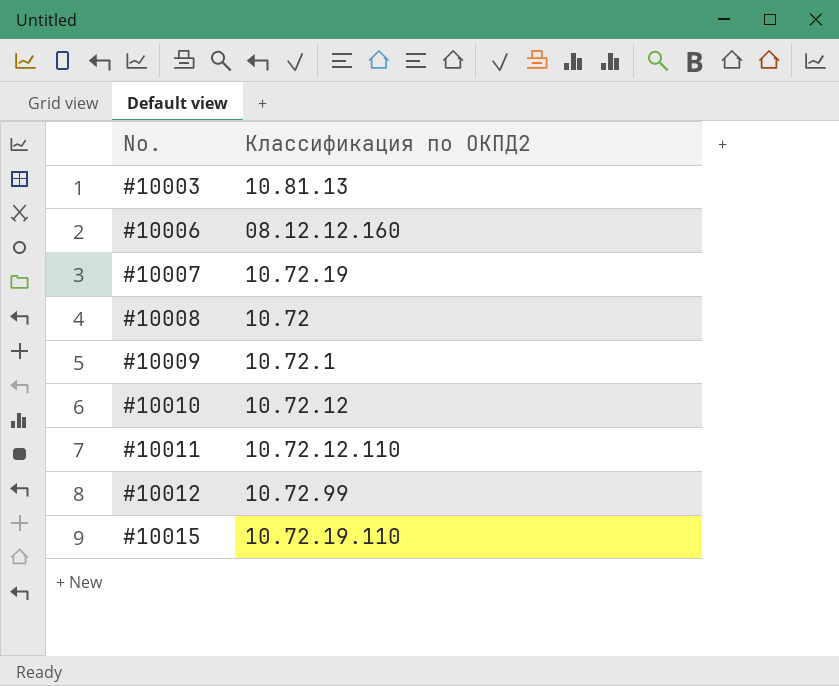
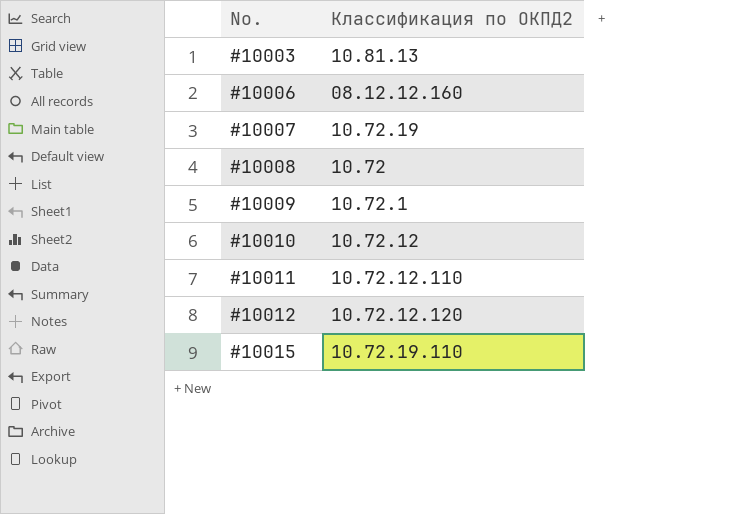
#10012 | Классификация по ОКПД2: 10.72.99 -> 10.72.12.120

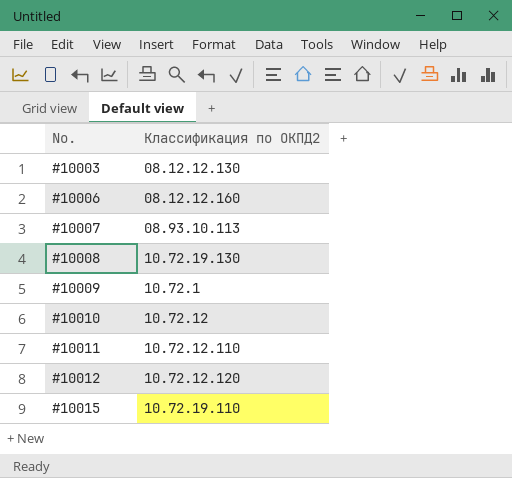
#10003 | Классификация по ОКПД2: 10.81.13 -> 08.12.12.130
#10007 | Классификация по ОКПД2: 10.72.19 -> 08.93.10.113
#10008 | Классификация по ОКПД2: 10.72 -> 10.72.19.130

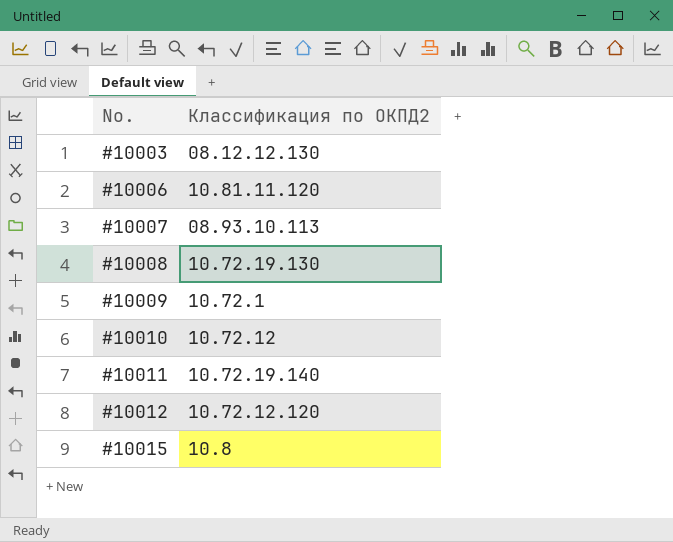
#10006 | Классификация по ОКПД2: 08.12.12.160 -> 10.81.11.120
#10011 | Классификация по ОКПД2: 10.72.12.110 -> 10.72.19.140
#10015 | Классификация по ОКПД2: 10.72.19.110 -> 10.8

